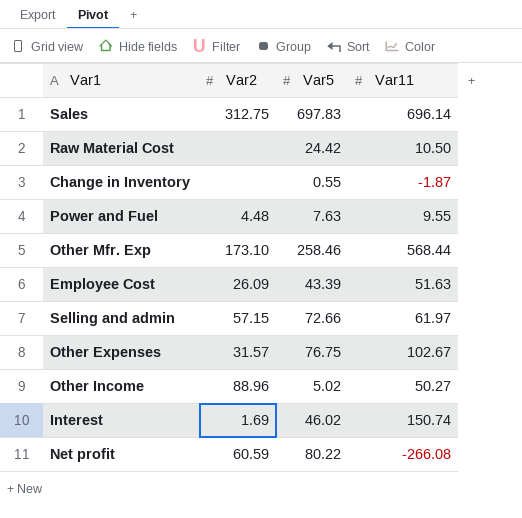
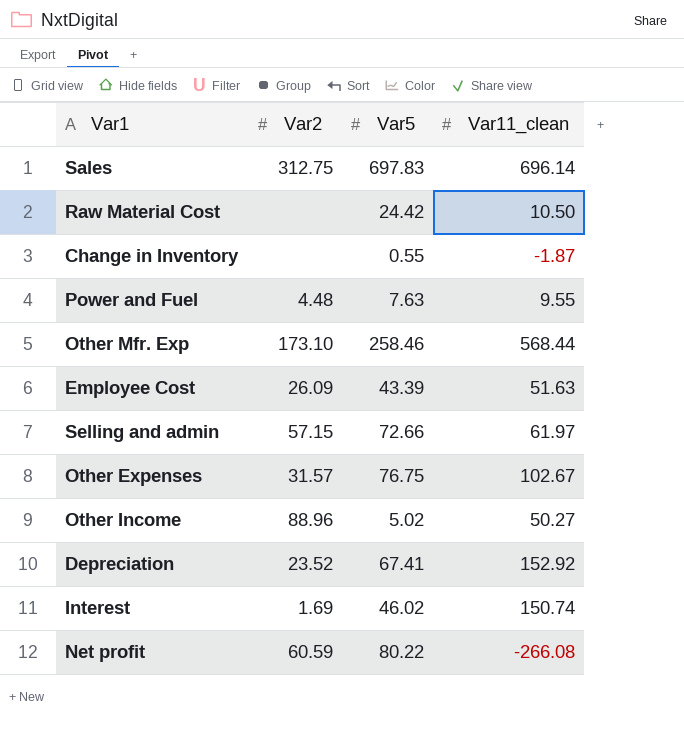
column name: Var11 -> Var11_clean
row Depreciation: none -> 23.52 | 67.41 | 152.92

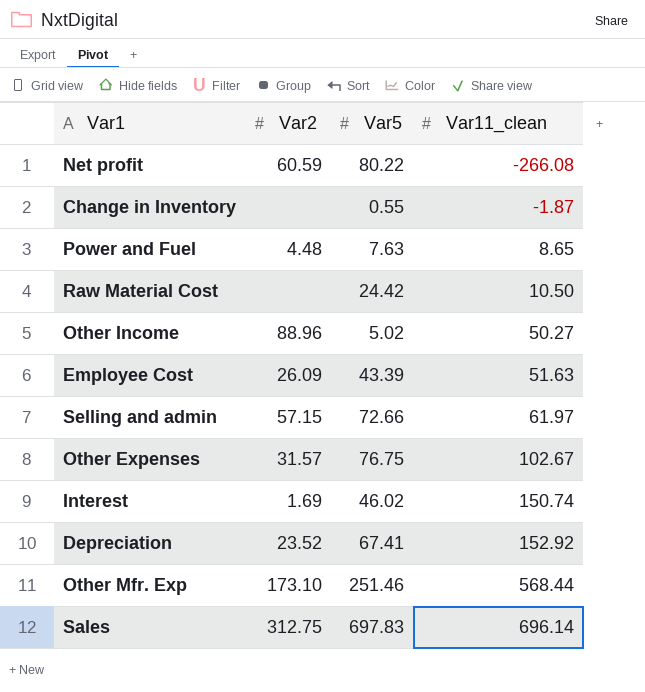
row order: none -> Var11_clean ascending
Power and Fuel | Var11_clean: 9.55 -> 8.65
Other Mfr. Exp | Var5: 258.46 -> 251.46

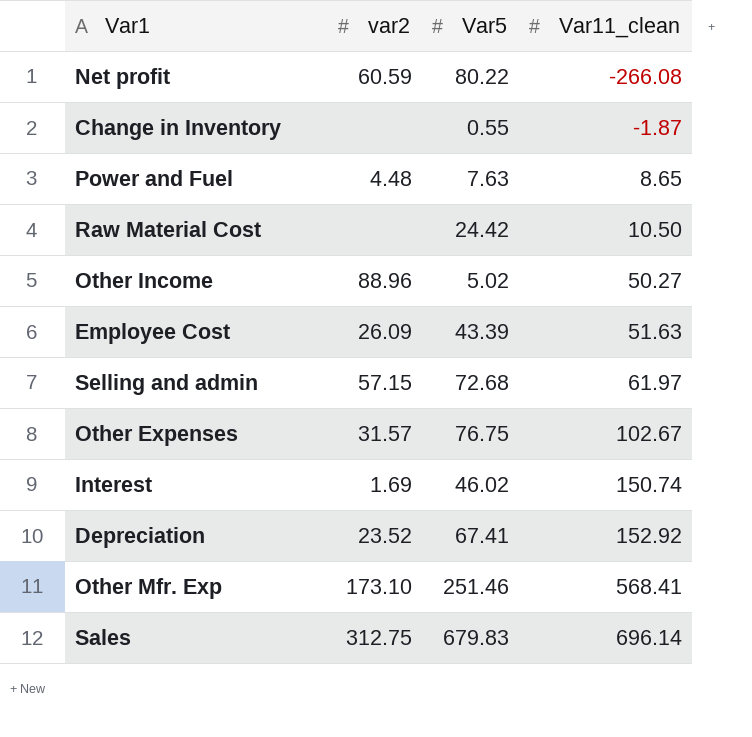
column name: Var2 -> var2
Selling and admin | Var5: 72.66 -> 72.68
Other Mfr. Exp | Var11_clean: 568.44 -> 568.41
Sales | Var5: 697.83 -> 679.83

